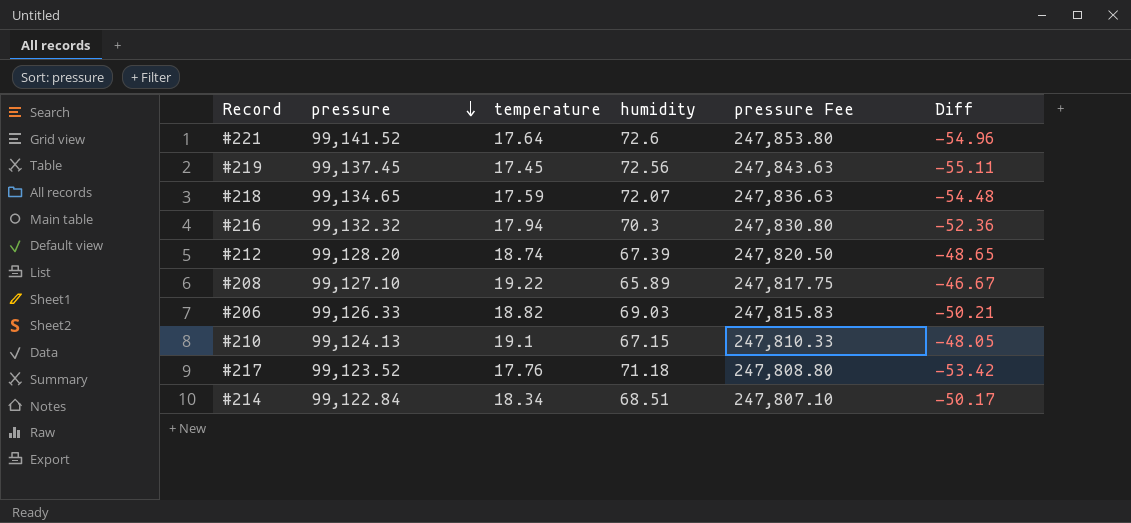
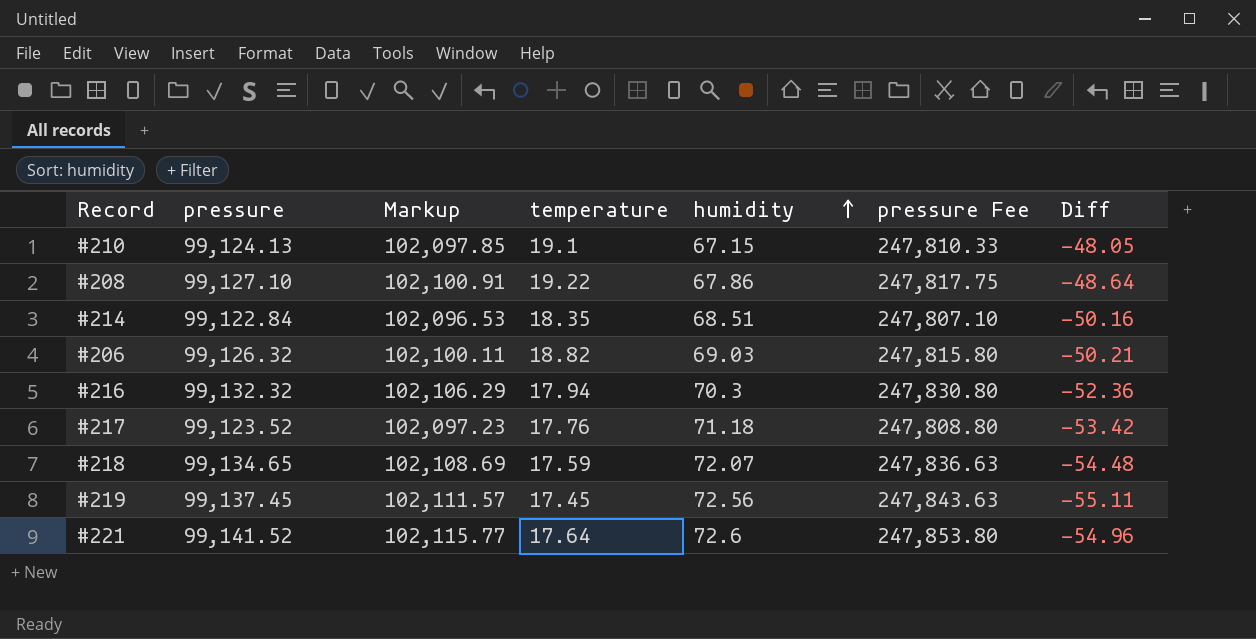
row order: pressure descending -> humidity ascending
column Markup | formula: none -> [pressure] * 1.03
row #212: 99,128.20 | 18.74 | 67.39 | 247,820.50 | -48.65 -> none
#208 | humidity: 65.89 -> 67.86
#208 | Diff: -46.67 -> -48.64
#214 | temperature: 18.34 -> 18.35
#214 | Diff: -50.17 -> -50.16
#206 | pressure: 99,126.33 -> 99,126.32
#206 | pressure Fee: 247,815.83 -> 247,815.80

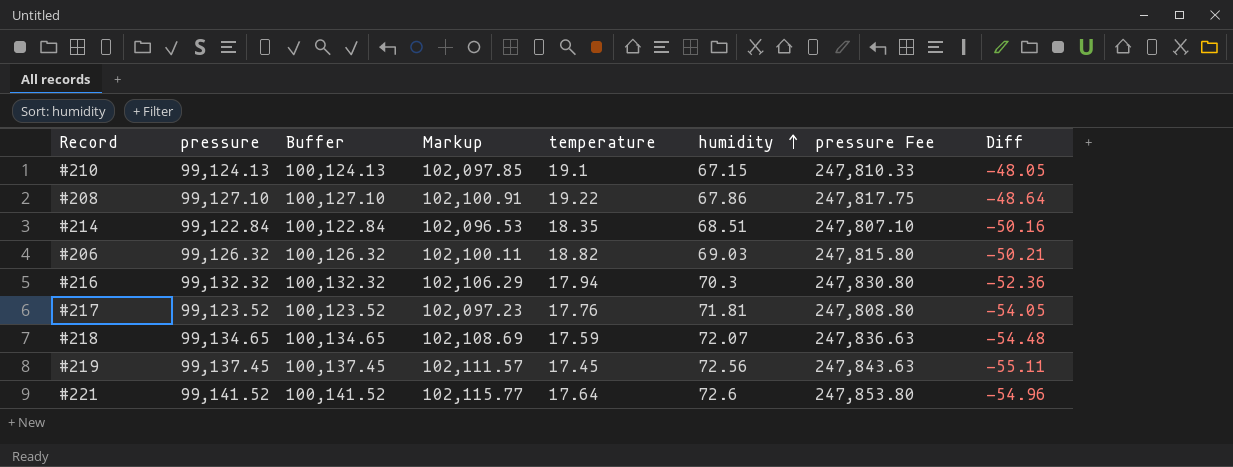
column Buffer | formula: none -> [pressure] + 1000
#217 | humidity: 71.18 -> 71.81
#217 | Diff: -53.42 -> -54.05

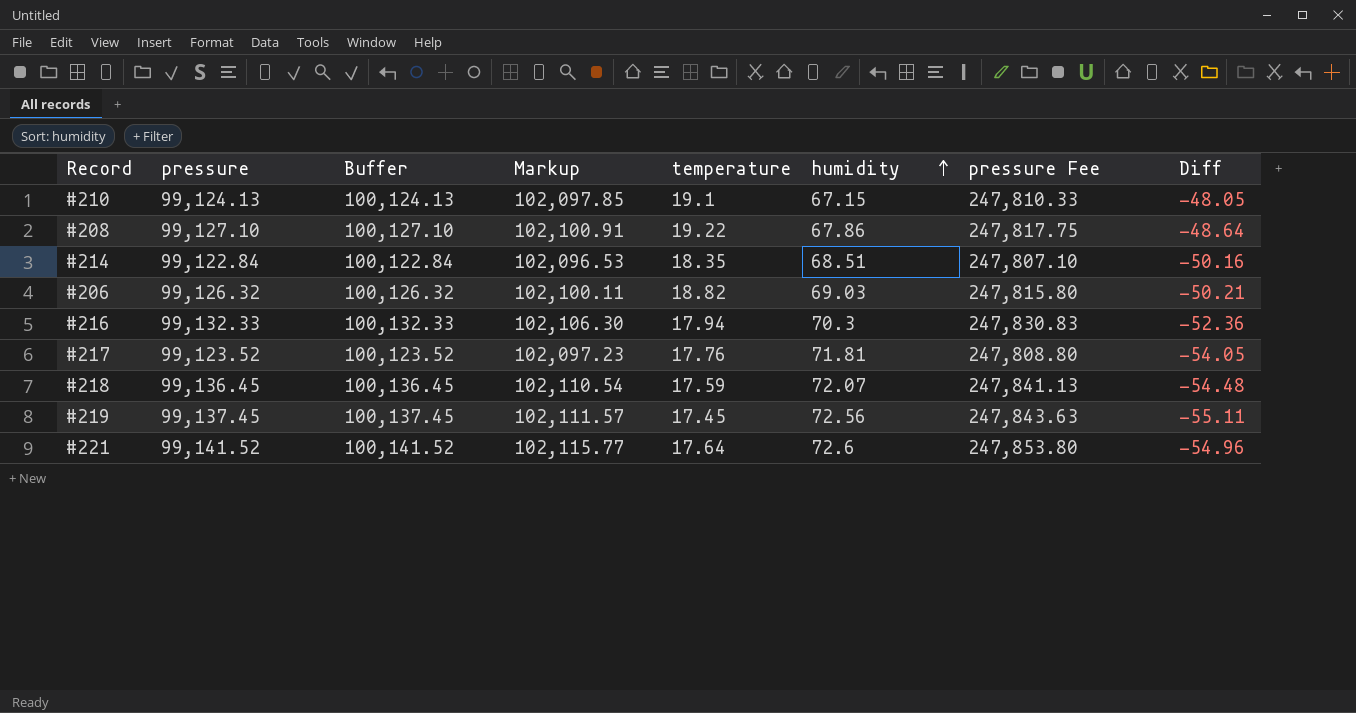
#216 | pressure: 99,132.32 -> 99,132.33
#216 | Buffer: 100,132.32 -> 100,132.33
#216 | Markup: 102,106.29 -> 102,106.30
#216 | pressure Fee: 247,830.80 -> 247,830.83
#218 | pressure: 99,134.65 -> 99,136.45
#218 | Buffer: 100,134.65 -> 100,136.45
#218 | Markup: 102,108.69 -> 102,110.54
#218 | pressure Fee: 247,836.63 -> 247,841.13

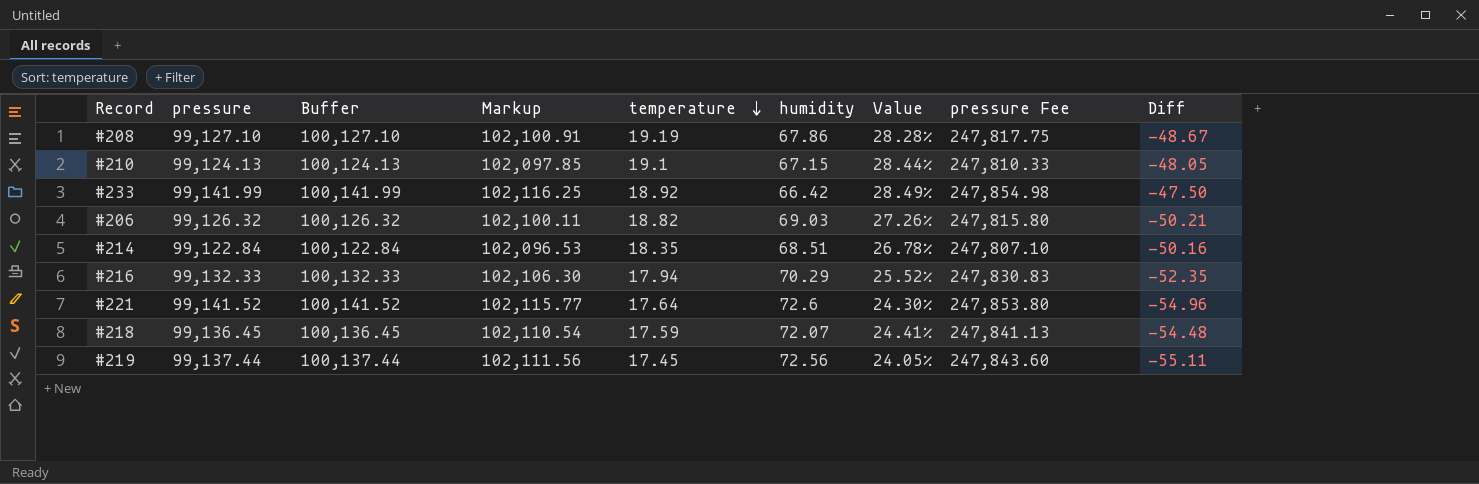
row order: humidity ascending -> temperature descending
column Value | formula: none -> [temperature] / [humidity]
row #217: 99,123.52 | 100,123.52 | 102,097.23 | 17.76 | 71.81 | 247,808.80 | -54.05 -> none
#208 | temperature: 19.22 -> 19.19
#208 | Diff: -48.64 -> -48.67
row #233: none -> 99,141.99 | 100,141.99 | 102,116.25 | 18.92 | 66.42 | 28.49% | 247,854.98 | -47.50
#216 | humidity: 70.3 -> 70.29
#216 | Diff: -52.36 -> -52.35
#219 | pressure: 99,137.45 -> 99,137.44
#219 | Buffer: 100,137.45 -> 100,137.44
#219 | Markup: 102,111.57 -> 102,111.56
#219 | pressure Fee: 247,843.63 -> 247,843.60

